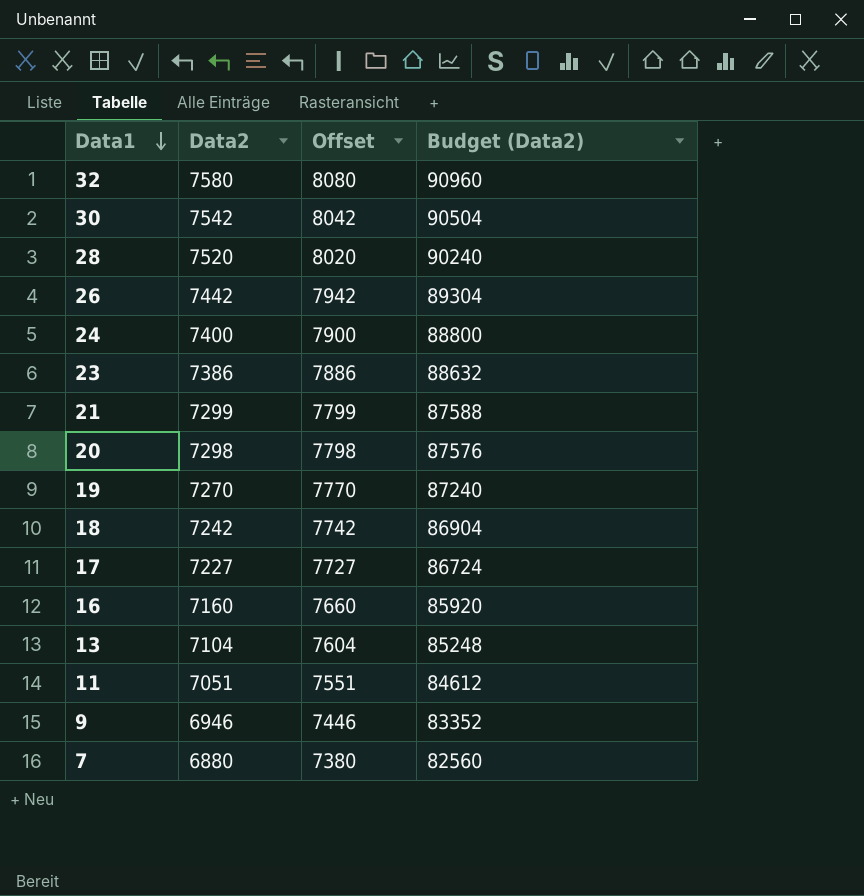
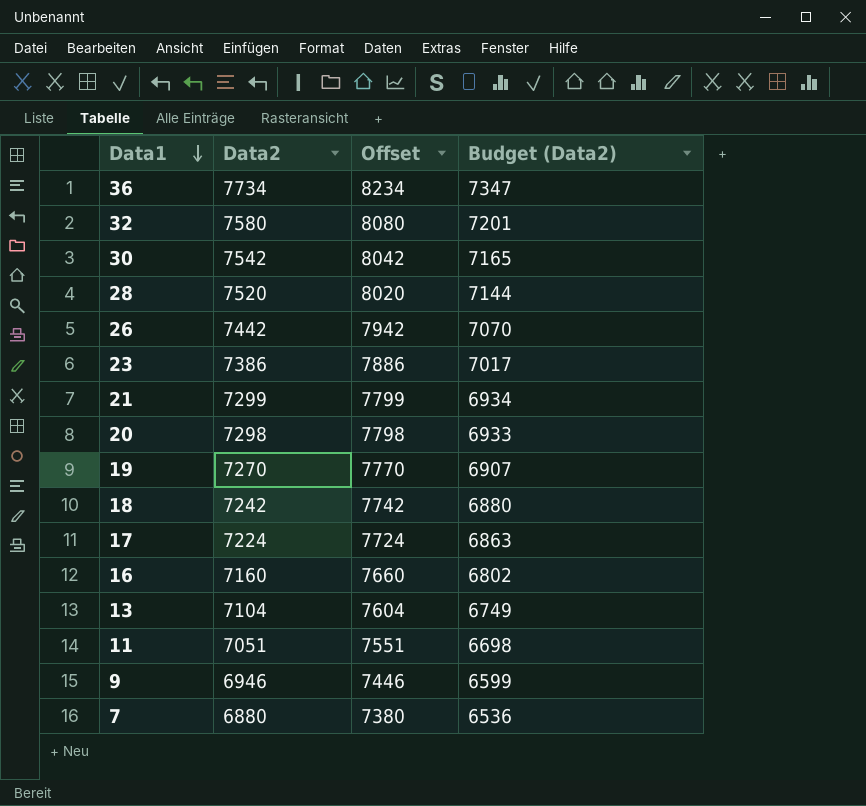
column Budget (Data2) | formula: [Data2] * 12 -> [Data2] * 0.95
row 24: 7400 | 7900 | 88800 -> none
row 36: none -> 7734 | 8234 | 7347
17 | Data2: 7227 -> 7224
17 | Offset: 7727 -> 7724

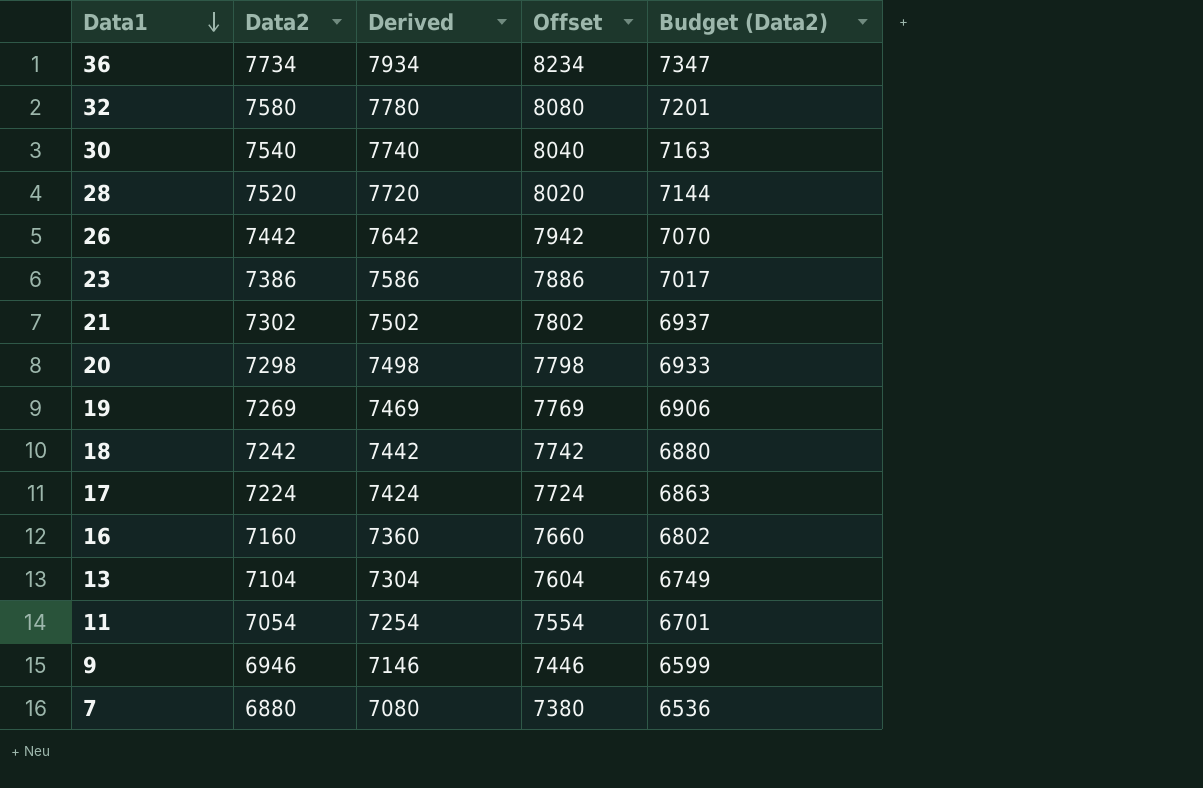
column Derived | formula: none -> [Data2] + 200
30 | Data2: 7542 -> 7540
30 | Offset: 8042 -> 8040
30 | Budget (Data2): 7165 -> 7163
21 | Data2: 7299 -> 7302
21 | Offset: 7799 -> 7802
21 | Budget (Data2): 6934 -> 6937
19 | Data2: 7270 -> 7269
19 | Offset: 7770 -> 7769
19 | Budget (Data2): 6907 -> 6906
11 | Data2: 7051 -> 7054
11 | Offset: 7551 -> 7554
11 | Budget (Data2): 6698 -> 6701

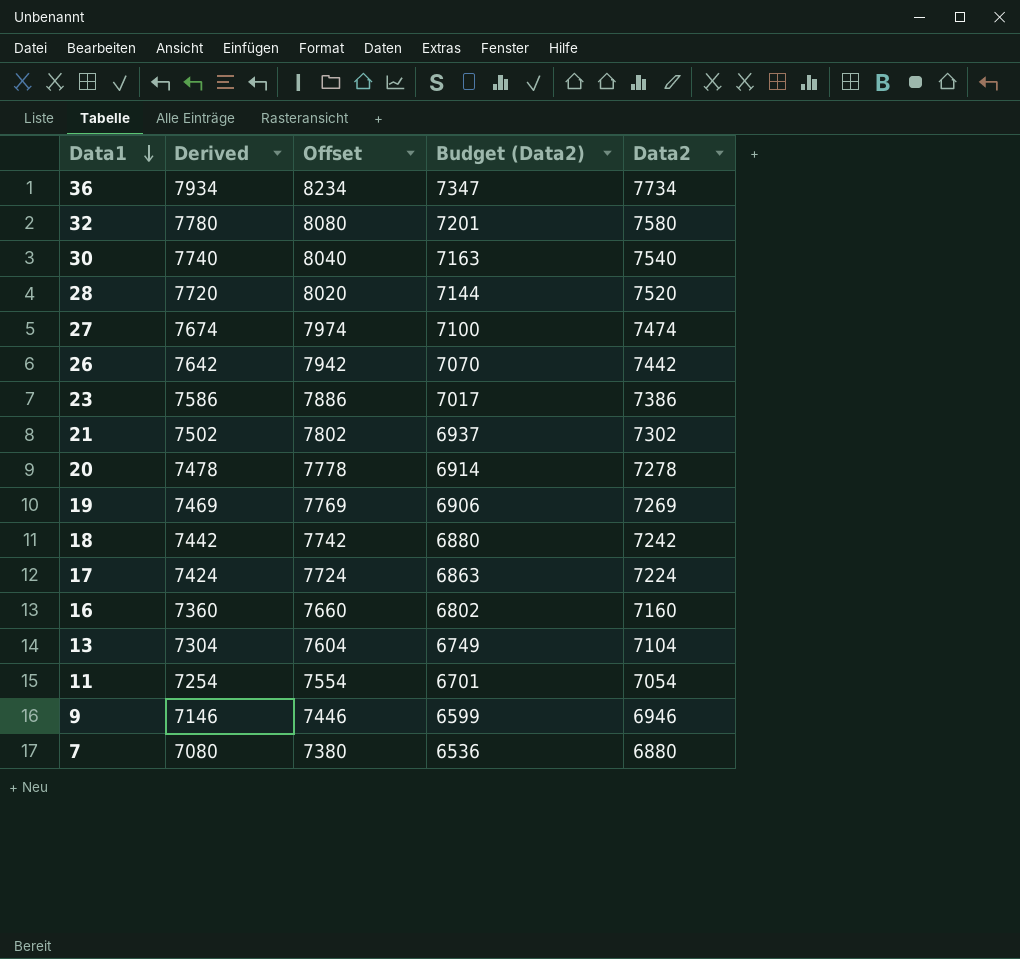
column Data2 | position: 2 -> 5
row 27: none -> 7674 | 7974 | 7100 | 7474
20 | Derived: 7498 -> 7478
20 | Offset: 7798 -> 7778
20 | Budget (Data2): 6933 -> 6914
20 | Data2: 7298 -> 7278

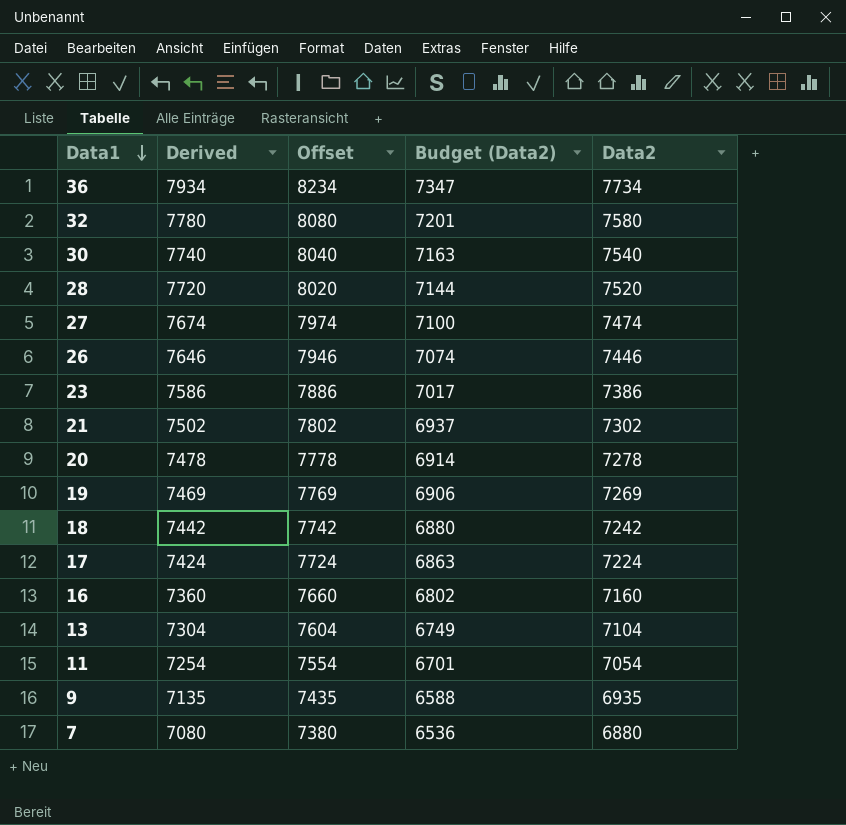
26 | Derived: 7642 -> 7646
26 | Offset: 7942 -> 7946
26 | Budget (Data2): 7070 -> 7074
26 | Data2: 7442 -> 7446
9 | Derived: 7146 -> 7135
9 | Offset: 7446 -> 7435
9 | Budget (Data2): 6599 -> 6588
9 | Data2: 6946 -> 6935

